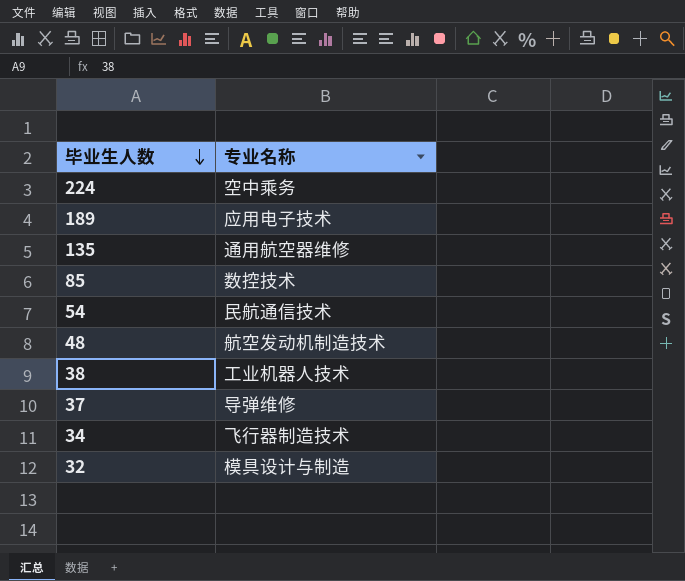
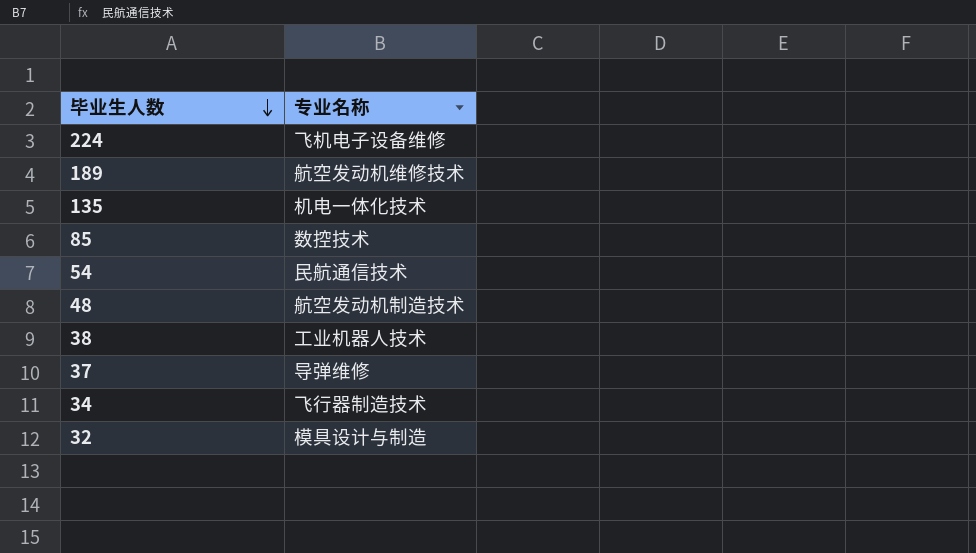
224 | 专业名称: 空中乘务 -> 飞机电子设备维修
189 | 专业名称: 应用电子技术 -> 航空发动机维修技术
135 | 专业名称: 通用航空器维修 -> 机电一体化技术

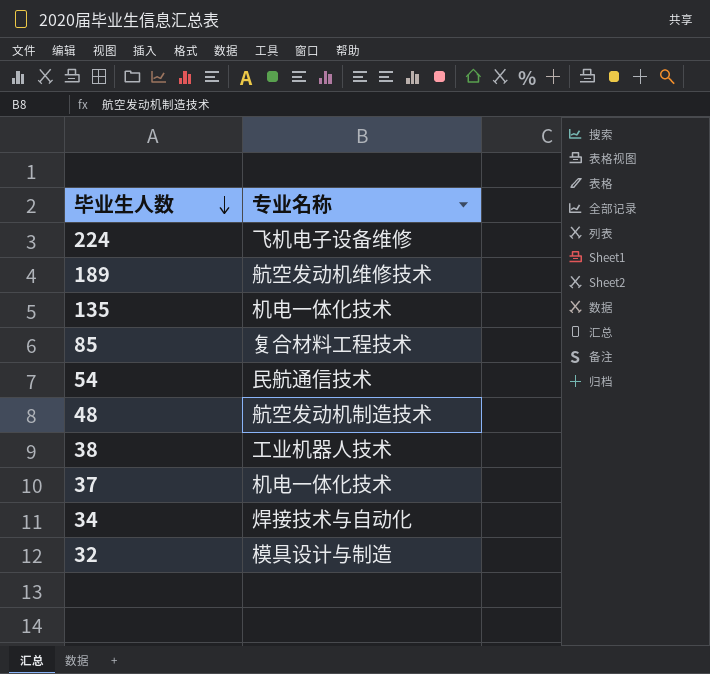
85 | 专业名称: 数控技术 -> 复合材料工程技术
37 | 专业名称: 导弹维修 -> 机电一体化技术
34 | 专业名称: 飞行器制造技术 -> 焊接技术与自动化

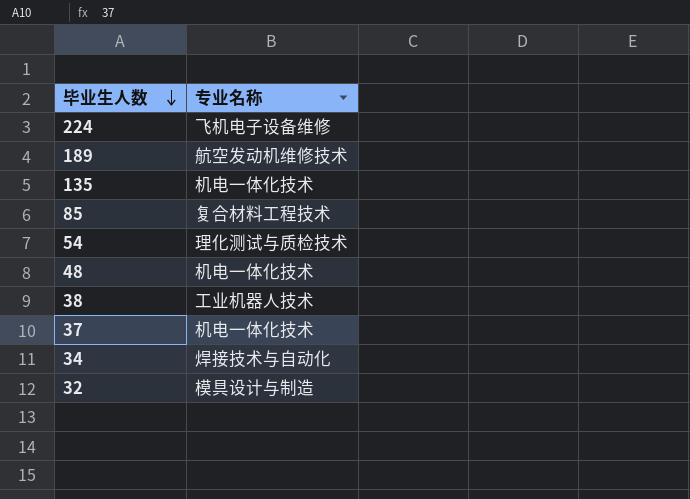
54 | 专业名称: 民航通信技术 -> 理化测试与质检技术
48 | 专业名称: 航空发动机制造技术 -> 机电一体化技术

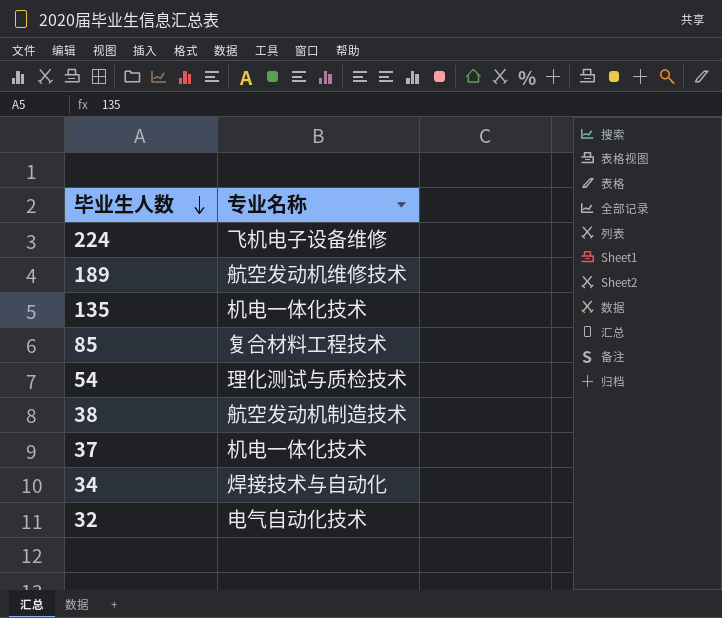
row 48: 机电一体化技术 -> none
38 | 专业名称: 工业机器人技术 -> 航空发动机制造技术
32 | 专业名称: 模具设计与制造 -> 电气自动化技术

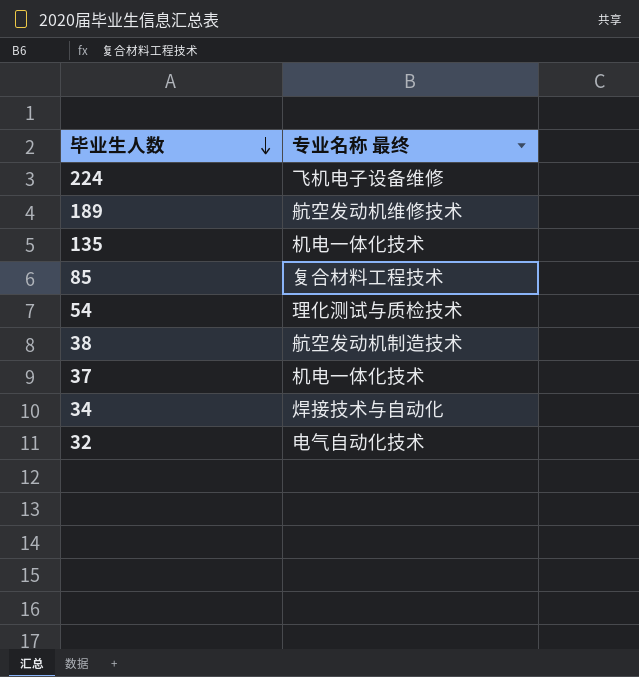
column name: 专业名称 -> 专业名称 最终

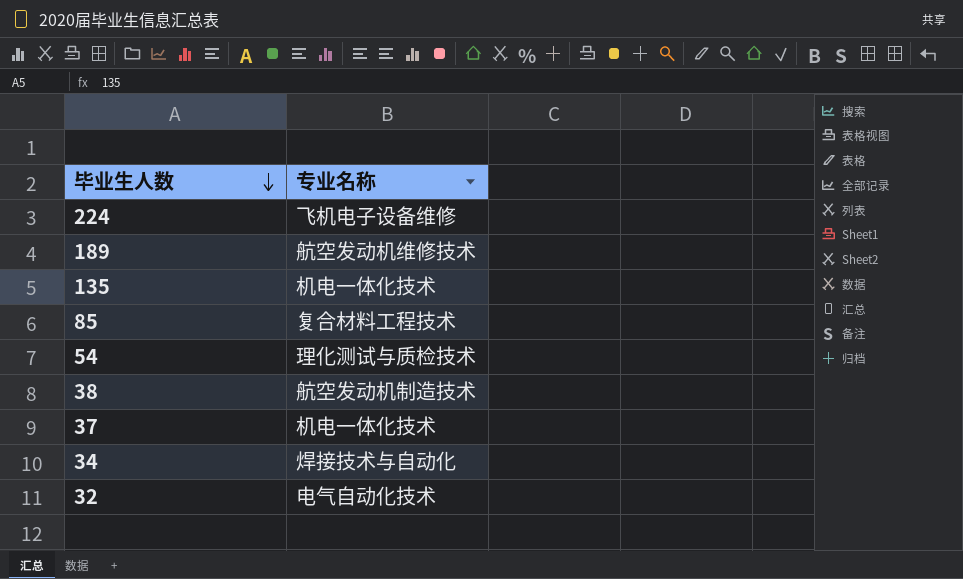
column name: 专业名称 最终 -> 专业名称

